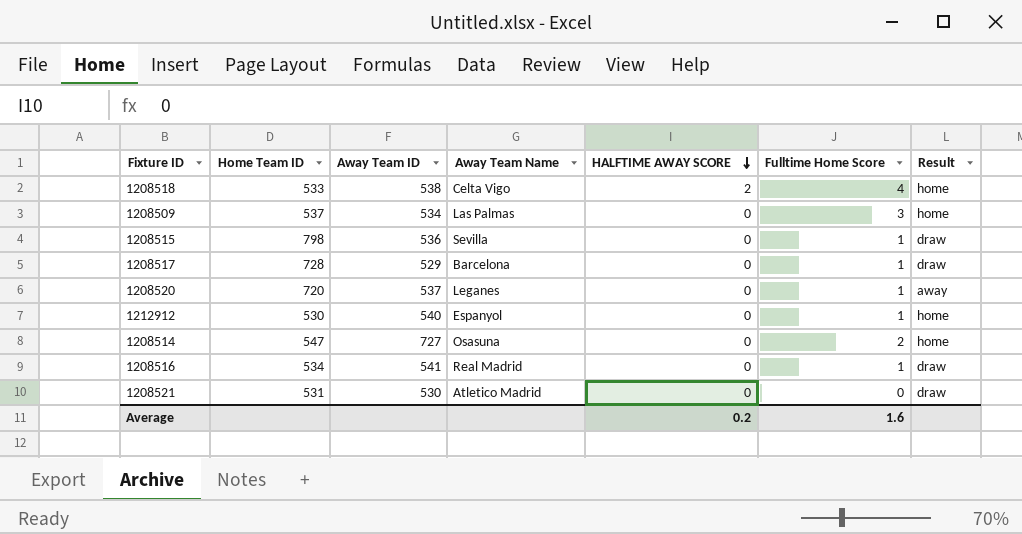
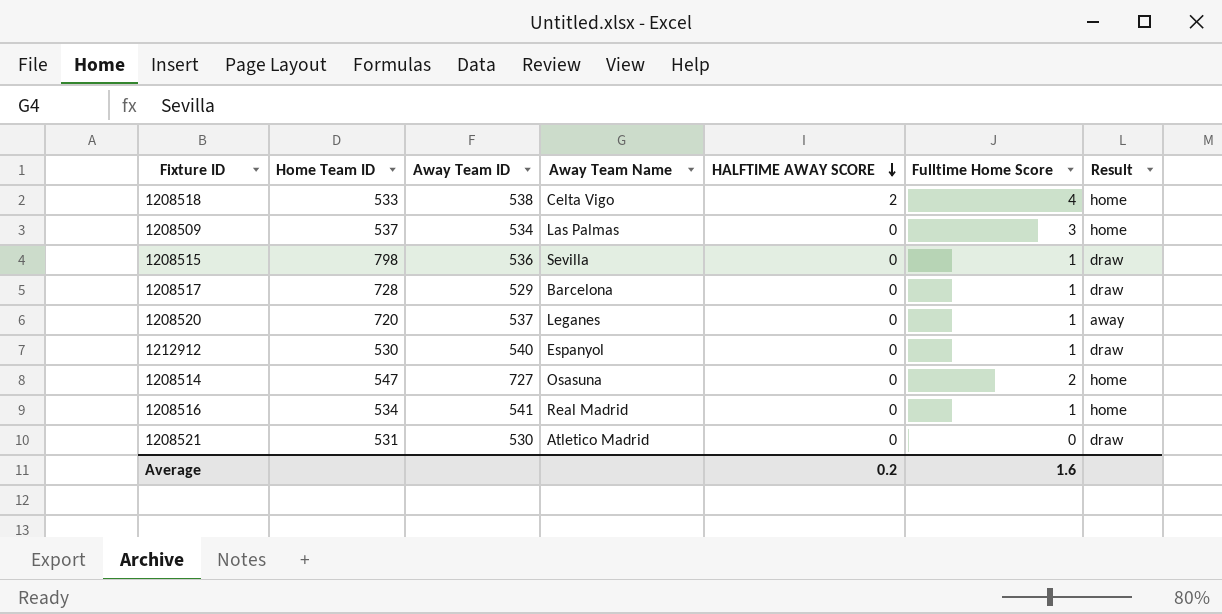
1212912 | Result: home -> draw
1208516 | Result: draw -> home

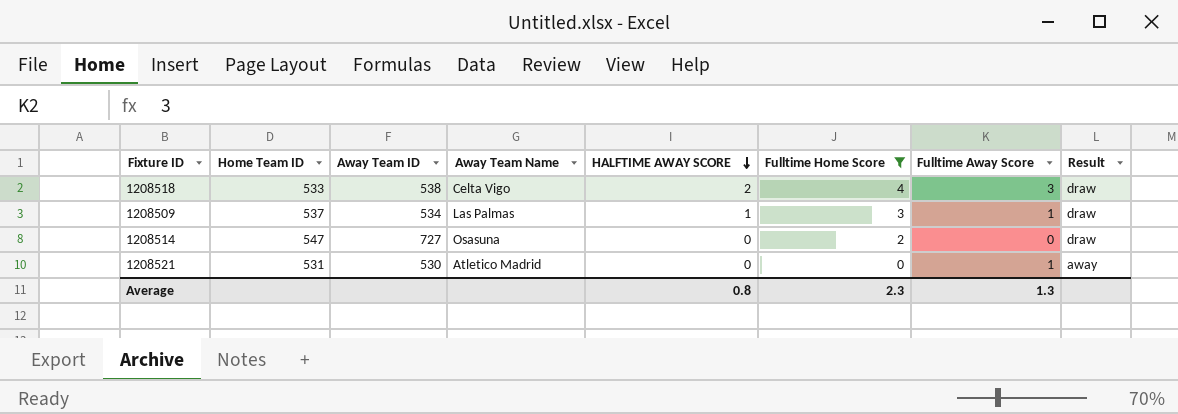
filter: none -> Fulltime Home Score != 1
column Fulltime Away Score | position: none -> 7
1208518 | Result: home -> draw
1208509 | HALFTIME AWAY SCORE: 0 -> 1
1208509 | Result: home -> draw
1208514 | Result: home -> draw
1208521 | Result: draw -> away
Average | HALFTIME AWAY SCORE: 0.2 -> 0.8
Average | Fulltime Home Score: 1.6 -> 2.3

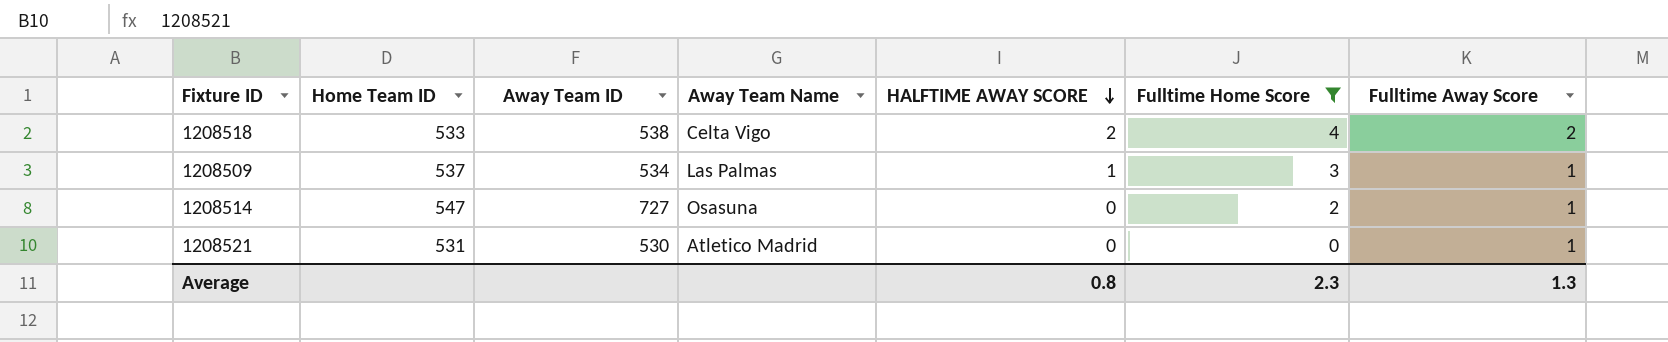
column Result | position: 8 -> none
1208518 | Fulltime Away Score: 3 -> 2
1208514 | Fulltime Away Score: 0 -> 1

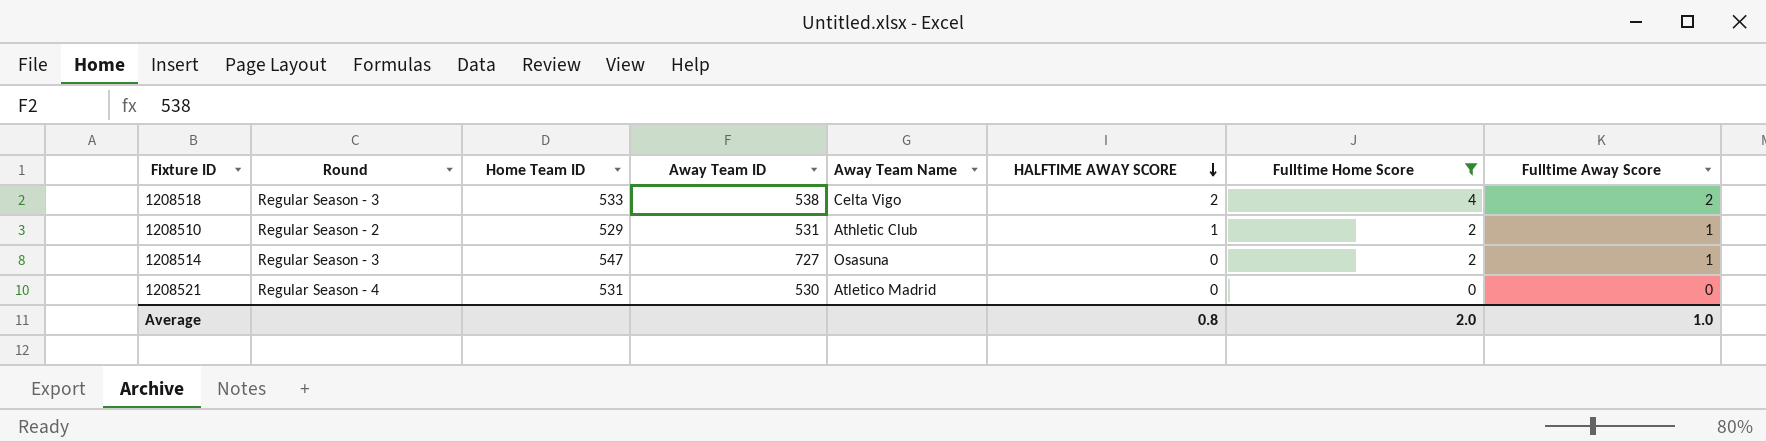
column Round | position: none -> 2
row 1208509: 537 | 534 | Las Palmas | 1 | 3 | 1 -> none
row 1208510: none -> Regular Season - 2 | 529 | 531 | Athletic Club | 1 | 2 | 1
1208521 | Fulltime Away Score: 1 -> 0
Average | Fulltime Home Score: 2.3 -> 2.0
Average | Fulltime Away Score: 1.3 -> 1.0

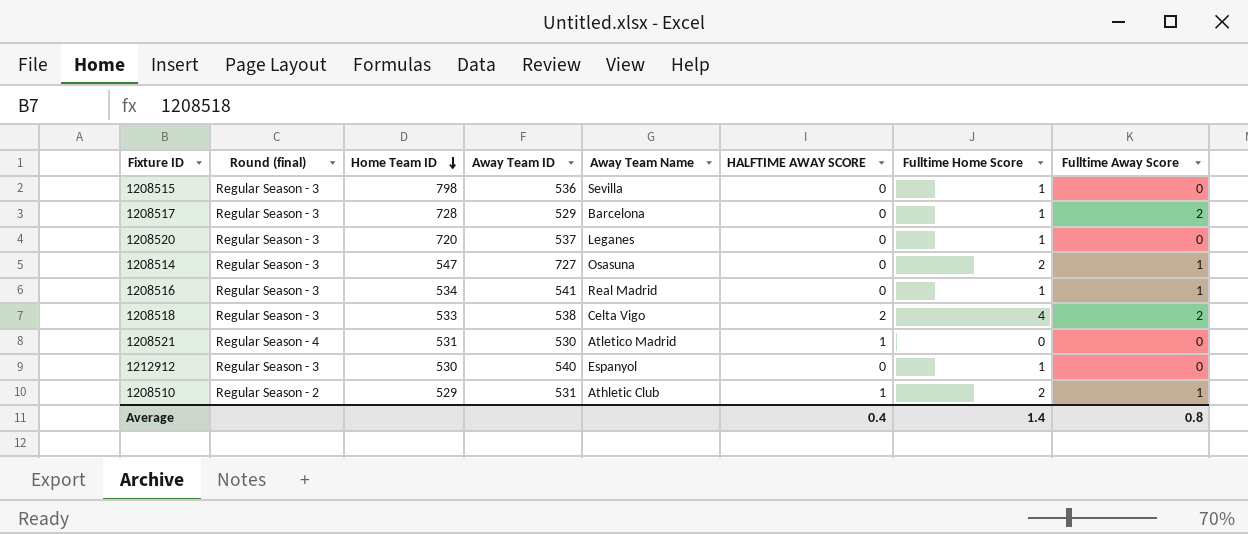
filter: Fulltime Home Score != 1 -> none
row order: HALFTIME AWAY SCORE descending -> Home Team ID descending
column name: Round -> Round (final)
1208521 | HALFTIME AWAY SCORE: 0 -> 1
Average | HALFTIME AWAY SCORE: 0.8 -> 0.4
Average | Fulltime Home Score: 2.0 -> 1.4
Average | Fulltime Away Score: 1.0 -> 0.8

